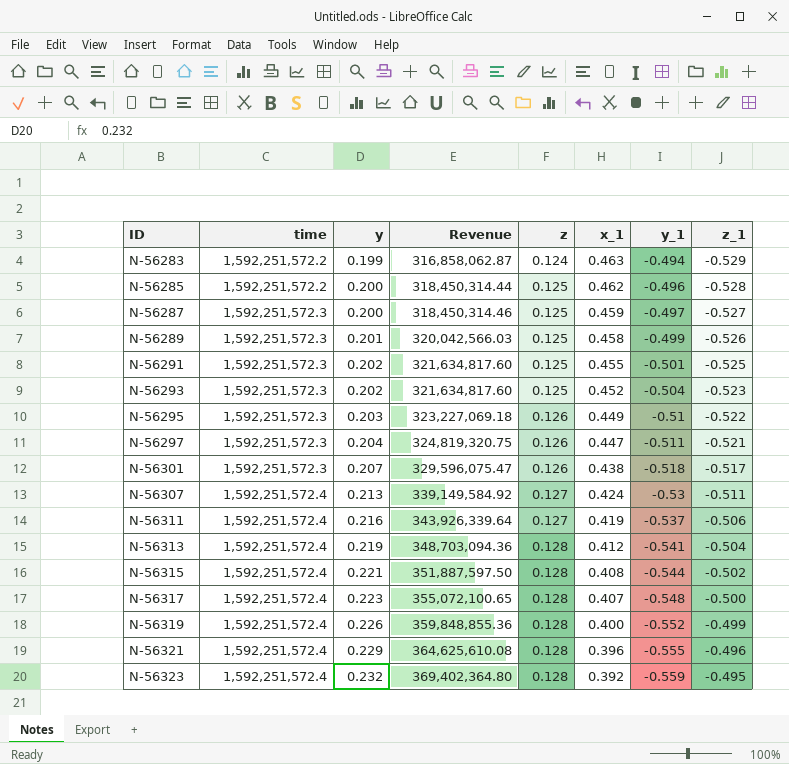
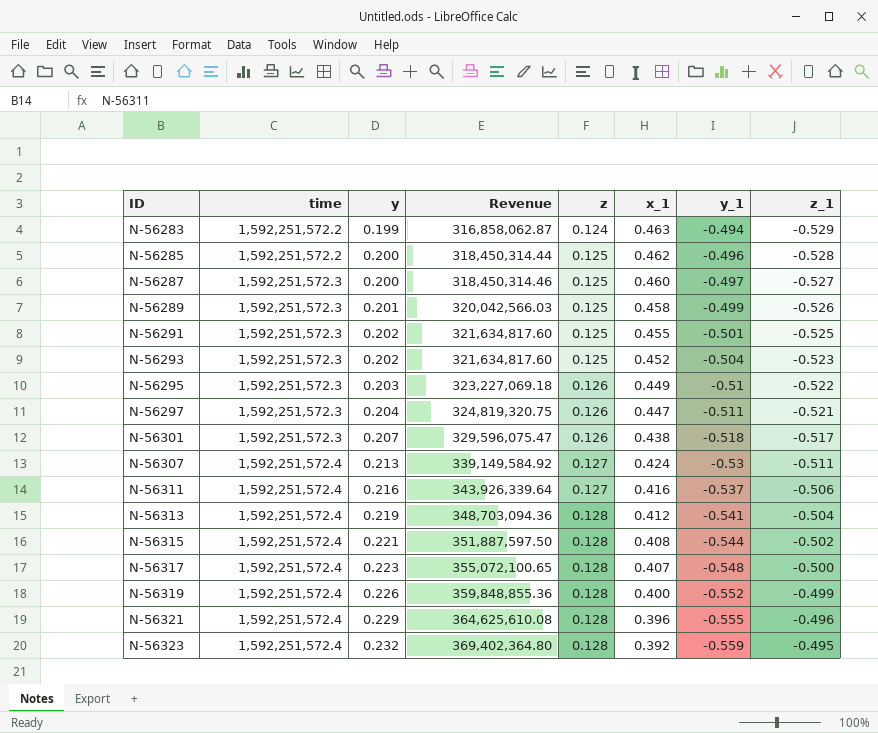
N-56287 | x_1: 0.459 -> 0.460
N-56311 | x_1: 0.419 -> 0.416

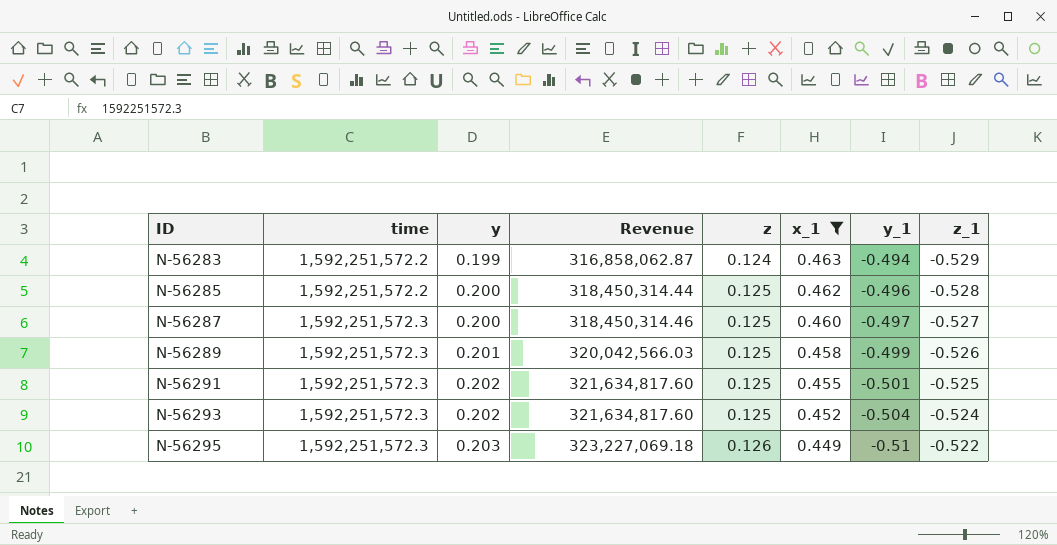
filter: none -> x_1 >= 0.449
N-56293 | z_1: -0.523 -> -0.524

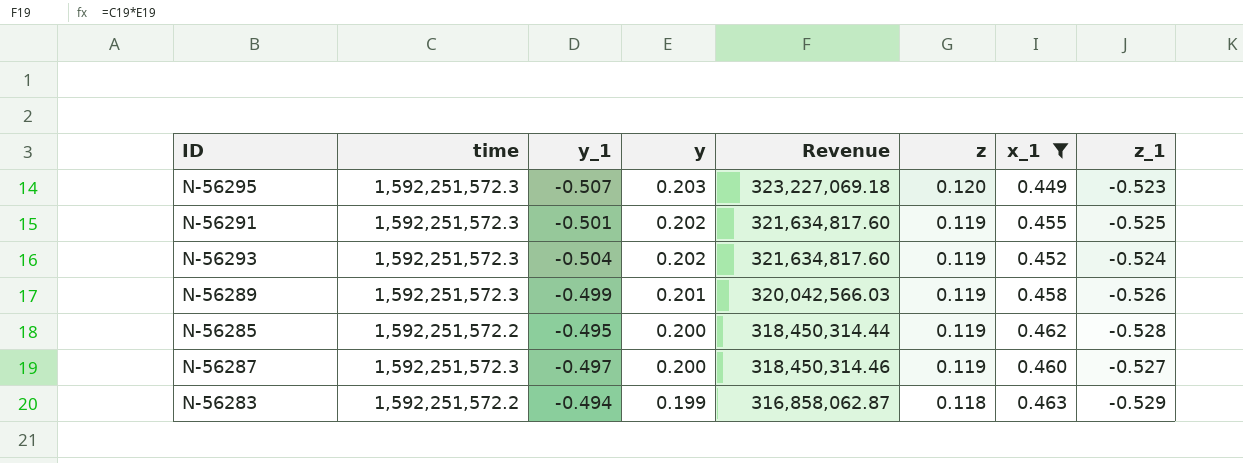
row order: ID ascending -> y descending
column y_1 | position: 7 -> 3
N-56295 | y_1: -0.51 -> -0.507
N-56295 | z: 0.126 -> 0.120
N-56295 | z_1: -0.522 -> -0.523
N-56291 | z: 0.125 -> 0.119
N-56293 | z: 0.125 -> 0.119
N-56289 | z: 0.125 -> 0.119
N-56285 | y_1: -0.496 -> -0.495
N-56285 | z: 0.125 -> 0.119
N-56287 | z: 0.125 -> 0.119
N-56283 | z: 0.124 -> 0.118

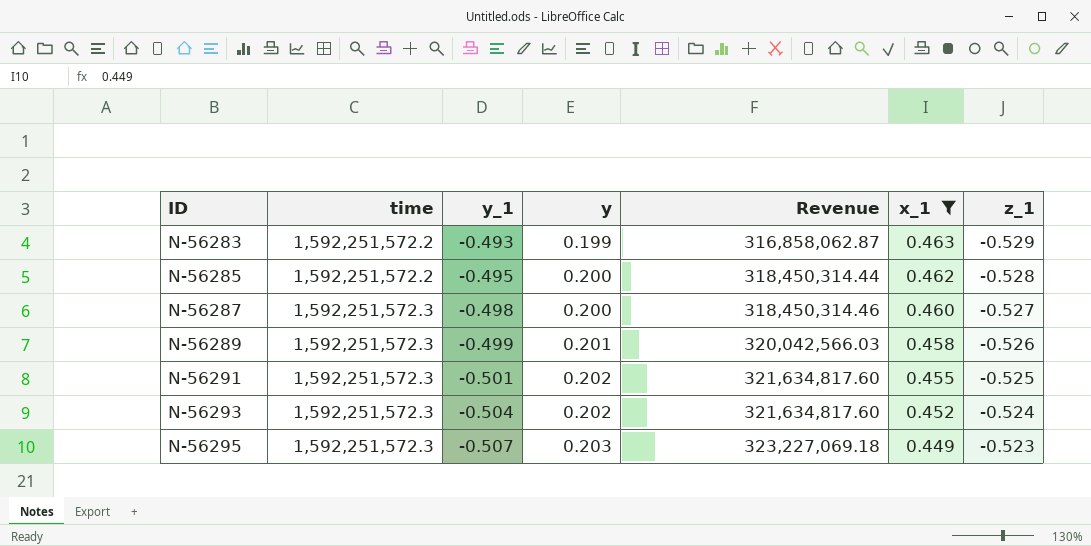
row order: y descending -> ID ascending
column z | position: 6 -> none
N-56283 | y_1: -0.494 -> -0.493
N-56287 | y_1: -0.497 -> -0.498

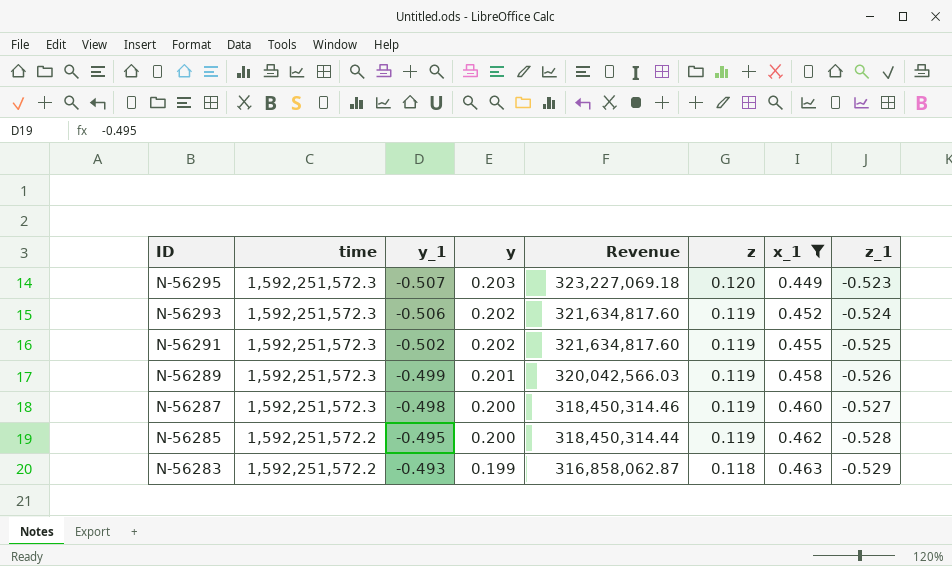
row order: ID ascending -> ID descending
column z | position: none -> 6
N-56293 | y_1: -0.504 -> -0.506
N-56291 | y_1: -0.501 -> -0.502

